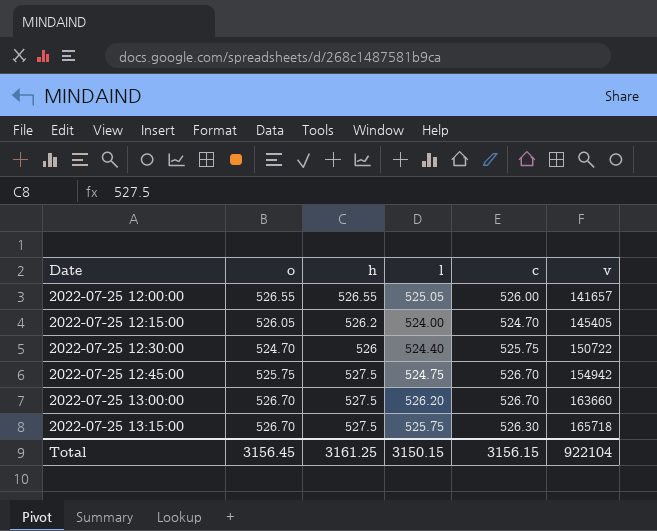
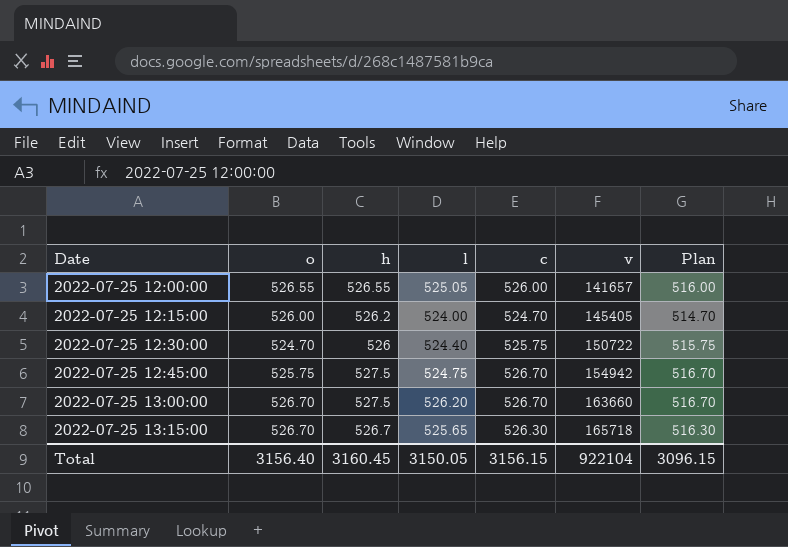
column Plan | formula: none -> [c] - 10
2022-07-25 12:15:00 | o: 526.05 -> 526.00
2022-07-25 13:15:00 | h: 527.5 -> 526.7
2022-07-25 13:15:00 | l: 525.75 -> 525.65
Total | o: 3156.45 -> 3156.40
Total | h: 3161.25 -> 3160.45
Total | l: 3150.15 -> 3150.05

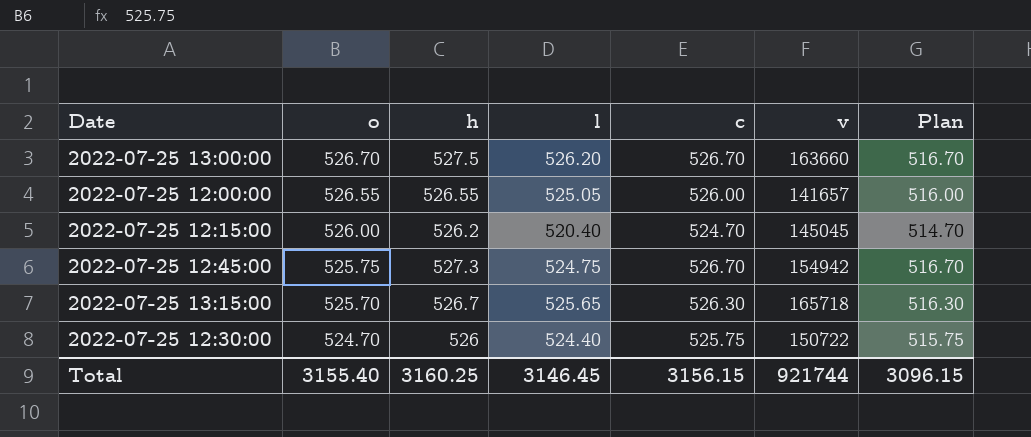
row order: Date ascending -> o descending
2022-07-25 12:15:00 | l: 524.00 -> 520.40
2022-07-25 12:15:00 | v: 145405 -> 145045
2022-07-25 12:45:00 | h: 527.5 -> 527.3
2022-07-25 13:15:00 | o: 526.70 -> 525.70
Total | o: 3156.40 -> 3155.40
Total | h: 3160.45 -> 3160.25
Total | l: 3150.05 -> 3146.45
Total | v: 922104 -> 921744

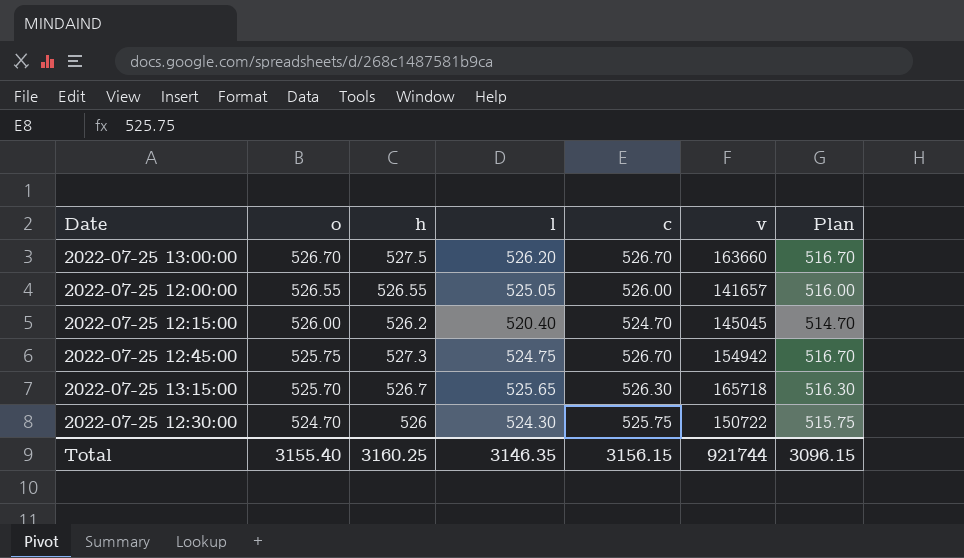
2022-07-25 12:30:00 | l: 524.40 -> 524.30
Total | l: 3146.45 -> 3146.35

